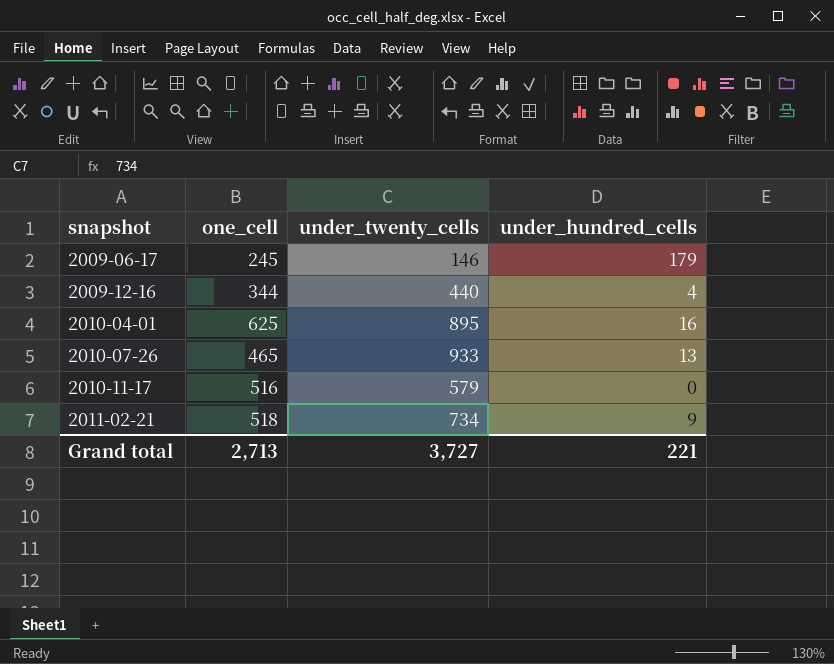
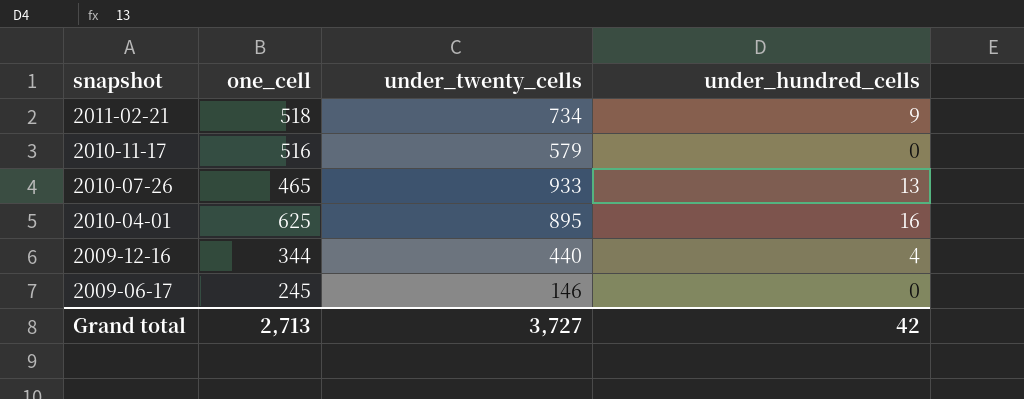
row order: snapshot ascending -> snapshot descending
2009-06-17 | under_hundred_cells: 179 -> 0
Grand total | under_hundred_cells: 221 -> 42

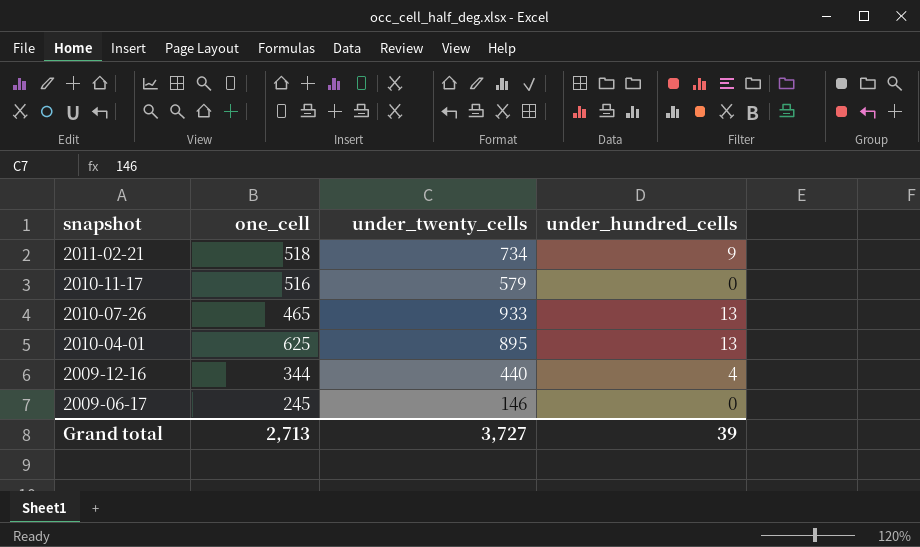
2010-04-01 | under_hundred_cells: 16 -> 13
Grand total | under_hundred_cells: 42 -> 39

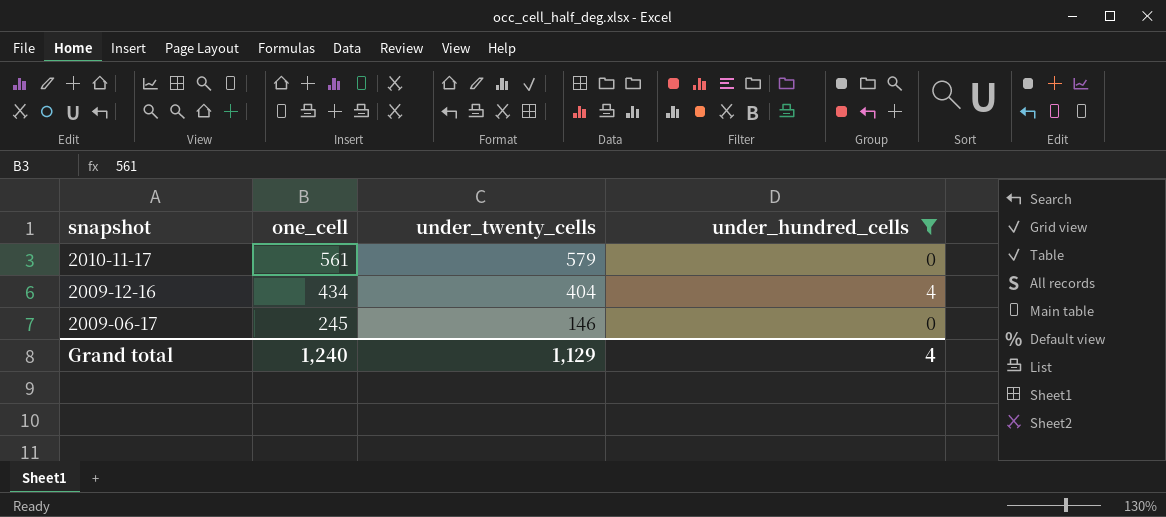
filter: none -> under_hundred_cells <= 4
2010-11-17 | one_cell: 516 -> 561
2009-12-16 | one_cell: 344 -> 434
2009-12-16 | under_twenty_cells: 440 -> 404
Grand total | one_cell: 2,713 -> 1,240
Grand total | under_twenty_cells: 3,727 -> 1,129
Grand total | under_hundred_cells: 39 -> 4

